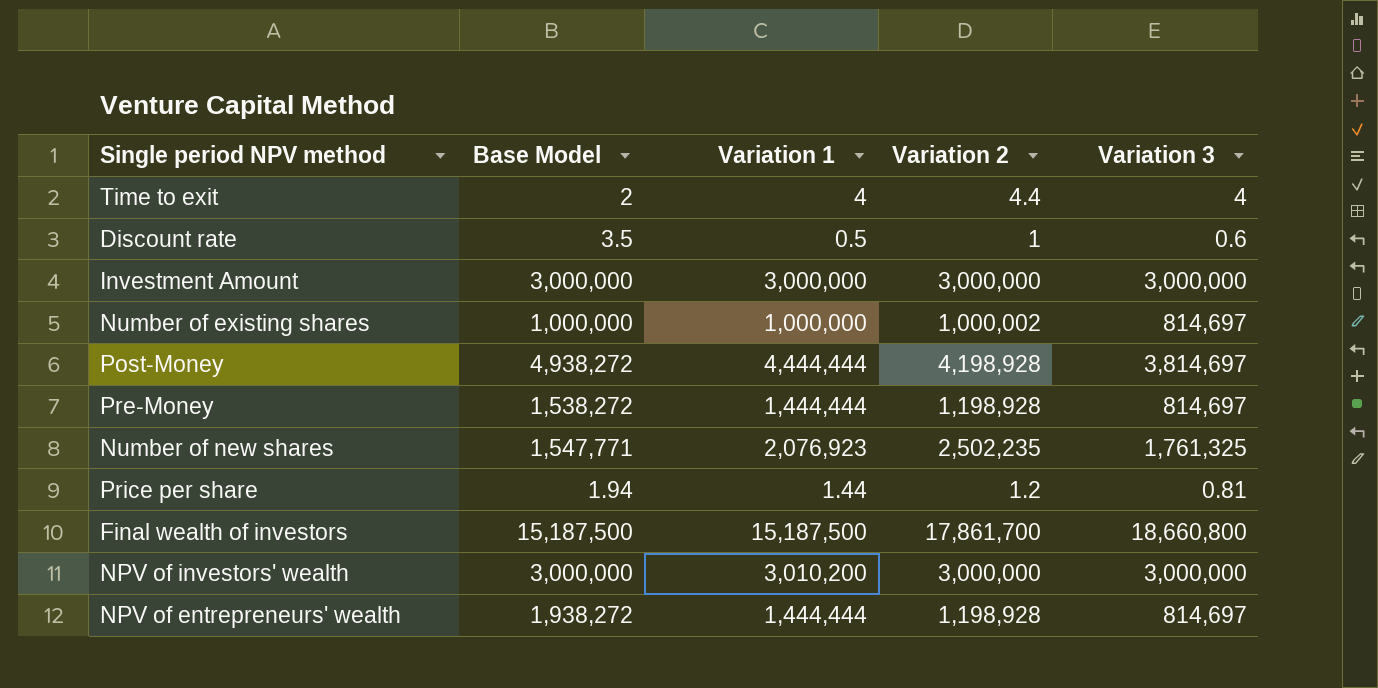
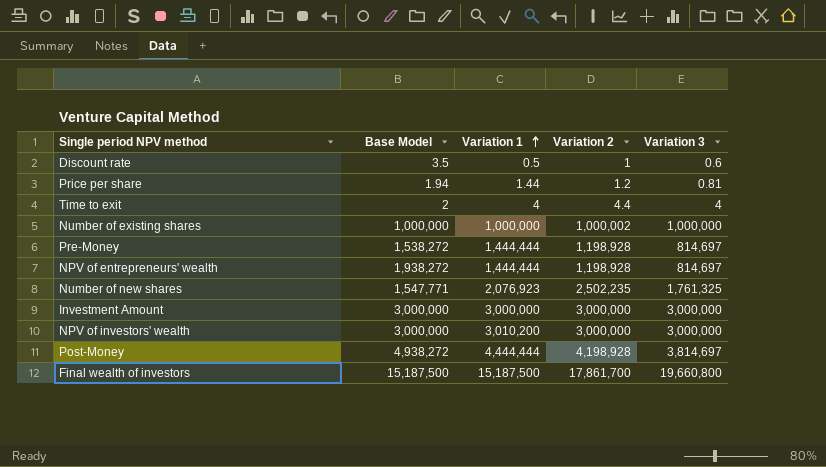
row order: none -> Variation 1 ascending
Number of existing shares | Variation 3: 814,697 -> 1,000,000
Final wealth of investors | Variation 3: 18,660,800 -> 19,660,800

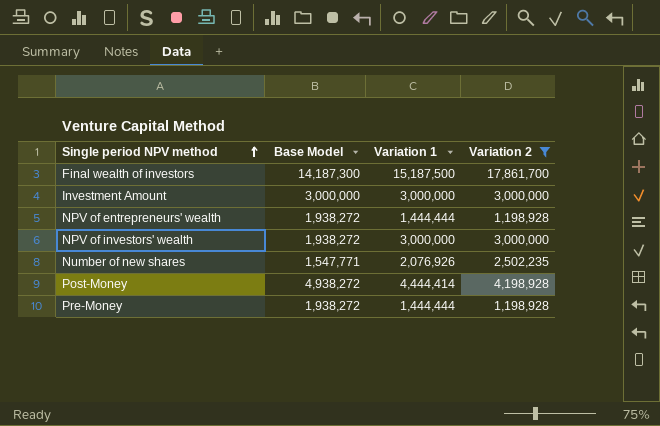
filter: none -> Variation 2 >= 1,198,928
row order: Variation 1 ascending -> Single period NPV method ascending
column Variation 3 | position: 5 -> none
Final wealth of investors | Base Model: 15,187,500 -> 14,187,300
NPV of investors' wealth | Base Model: 3,000,000 -> 1,938,272
NPV of investors' wealth | Variation 1: 3,010,200 -> 3,000,000
Number of new shares | Variation 1: 2,076,923 -> 2,076,926
Post-Money | Variation 1: 4,444,444 -> 4,444,414
Pre-Money | Base Model: 1,538,272 -> 1,938,272

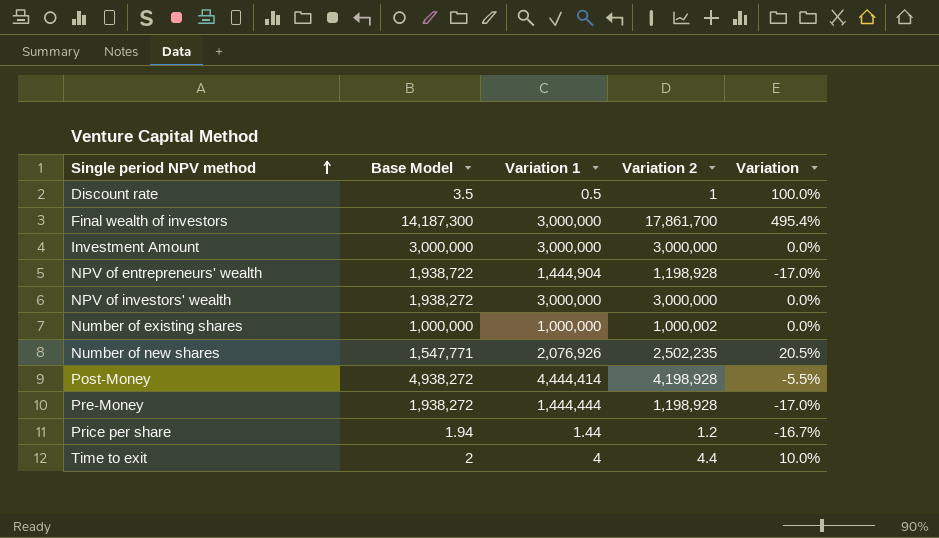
filter: Variation 2 >= 1,198,928 -> none
column Variation | formula: none -> ([Variation 2] - [Variation 1]) / [Variation 1]
Final wealth of investors | Variation 1: 15,187,500 -> 3,000,000
NPV of entrepreneurs' wealth | Base Model: 1,938,272 -> 1,938,722
NPV of entrepreneurs' wealth | Variation 1: 1,444,444 -> 1,444,904

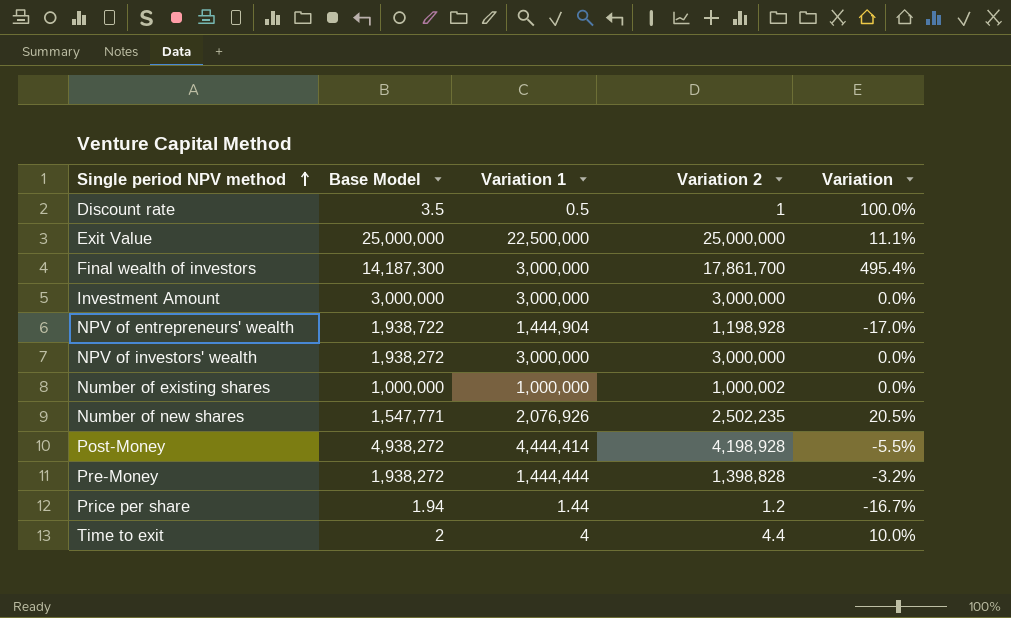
row Exit Value: none -> 25,000,000 | 22,500,000 | 25,000,000 | 11.1%
Pre-Money | Variation 2: 1,198,928 -> 1,398,828
Pre-Money | Variation: -17.0% -> -3.2%

